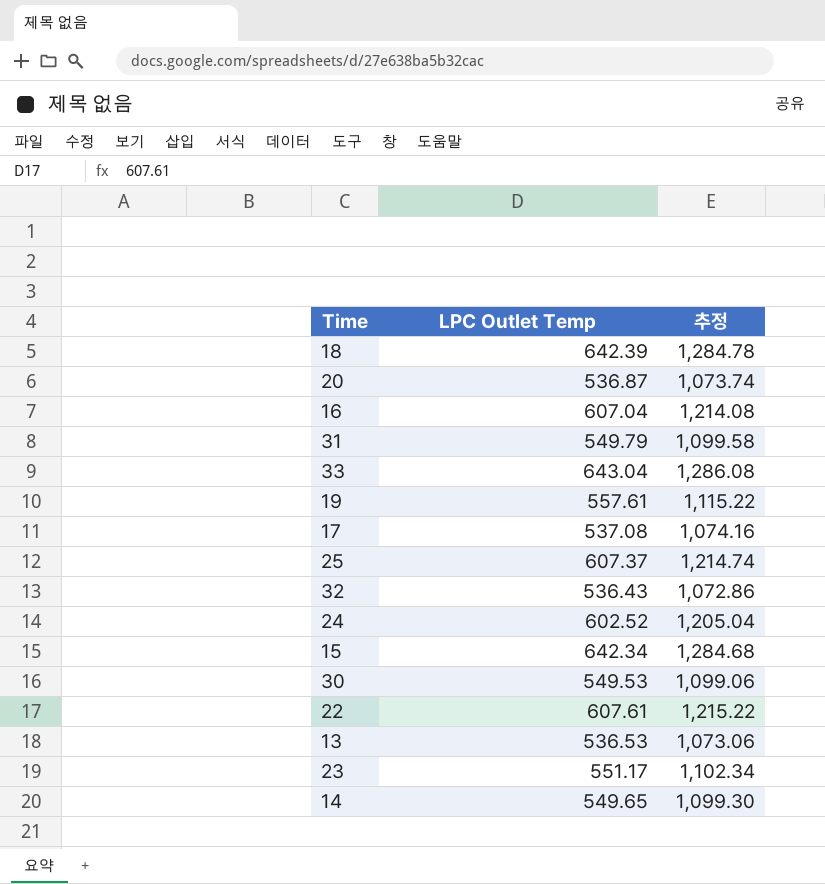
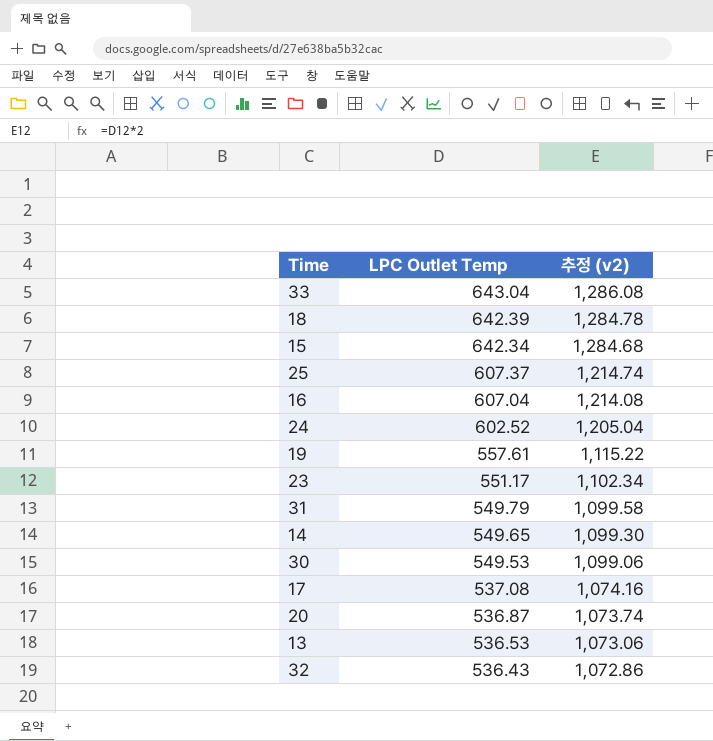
row order: none -> LPC Outlet Temp descending
column name: 추정 -> 추정 (v2)
row 22: 607.61 | 1,215.22 -> none

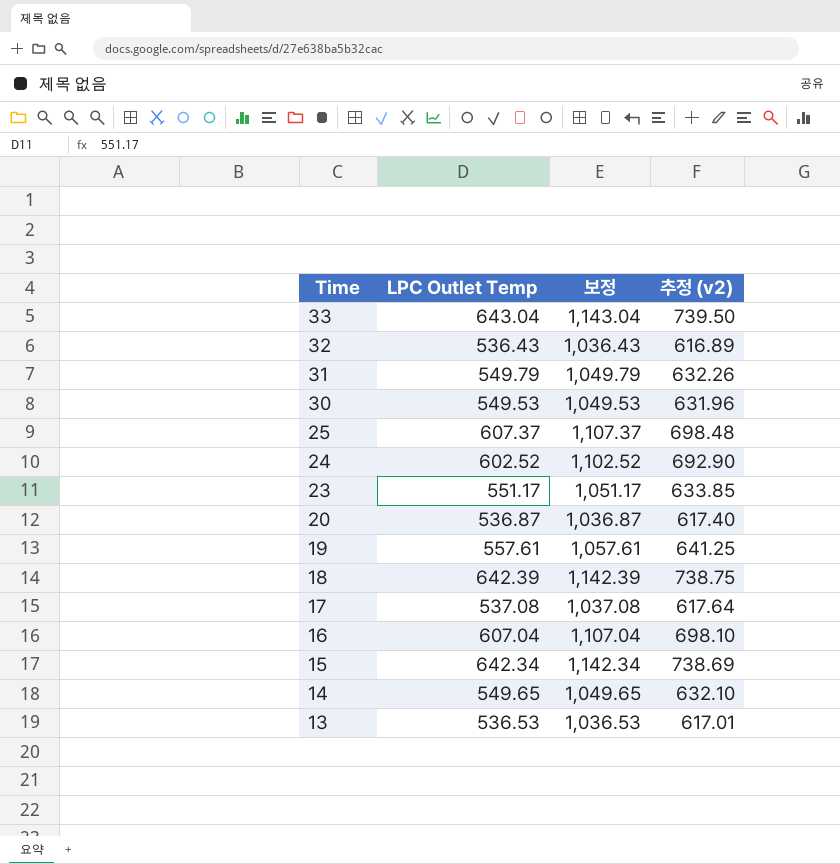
row order: LPC Outlet Temp descending -> Time descending
column 보정 | formula: none -> [LPC Outlet Temp] + 500
column 추정 (v2) | formula: [LPC Outlet Temp] * 2 -> [LPC Outlet Temp] * 1.15

